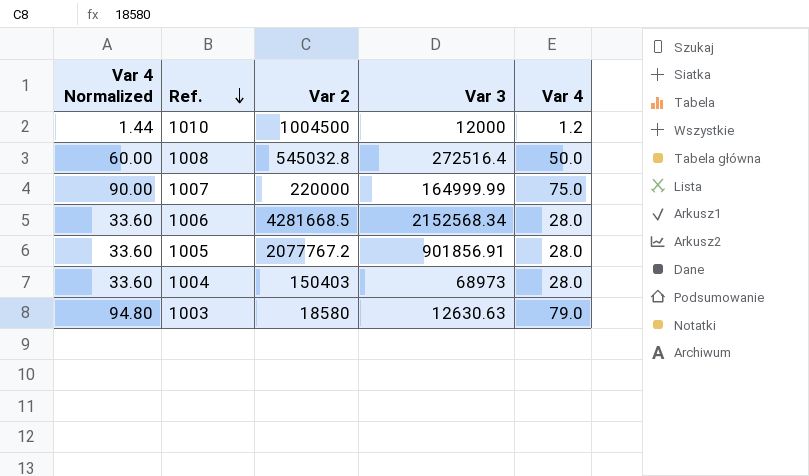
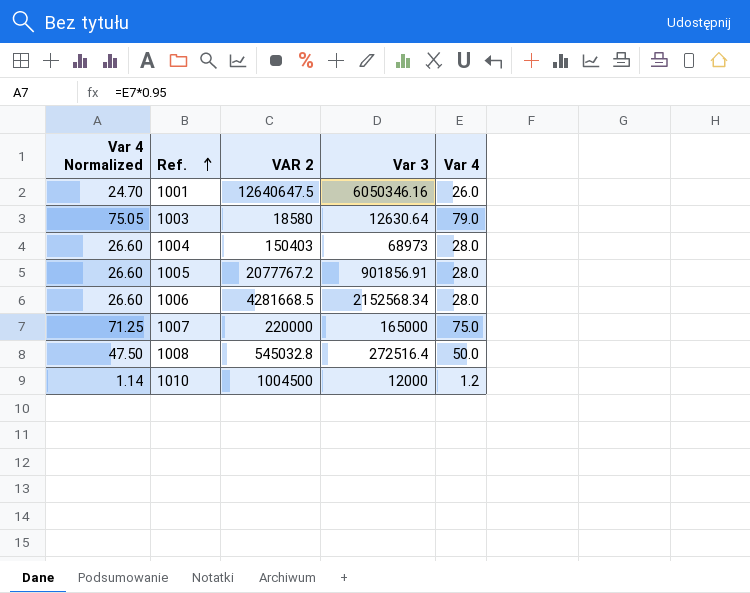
row order: Ref. descending -> Ref. ascending
column Var 4 Normalized | formula: [Var 4] * 1.2 -> [Var 4] * 0.95
column name: Var 2 -> VAR 2
row 1001: none -> 24.70 | 12640647.5 | 6050346.16 | 26.0
1003 | Var 3: 12630.63 -> 12630.64
1007 | Var 3: 164999.99 -> 165000

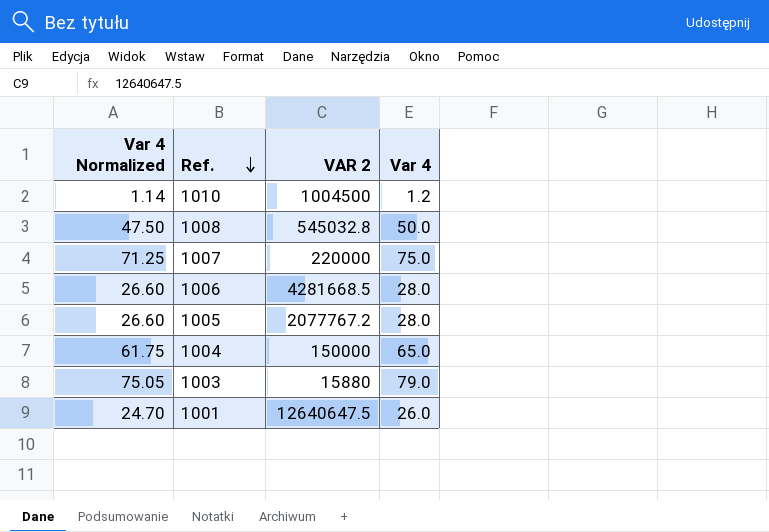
row order: Ref. ascending -> Ref. descending
column Var 3 | position: 4 -> none
1004 | Var 4 Normalized: 26.60 -> 61.75
1004 | VAR 2: 150403 -> 150000
1004 | Var 4: 28.0 -> 65.0
1003 | VAR 2: 18580 -> 15880

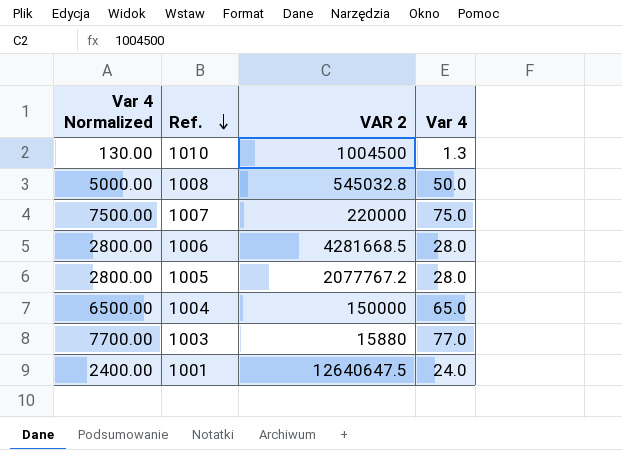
column Var 4 Normalized | formula: [Var 4] * 0.95 -> [Var 4] * 100
1010 | Var 4: 1.2 -> 1.3
1003 | Var 4: 79.0 -> 77.0
1001 | Var 4: 26.0 -> 24.0

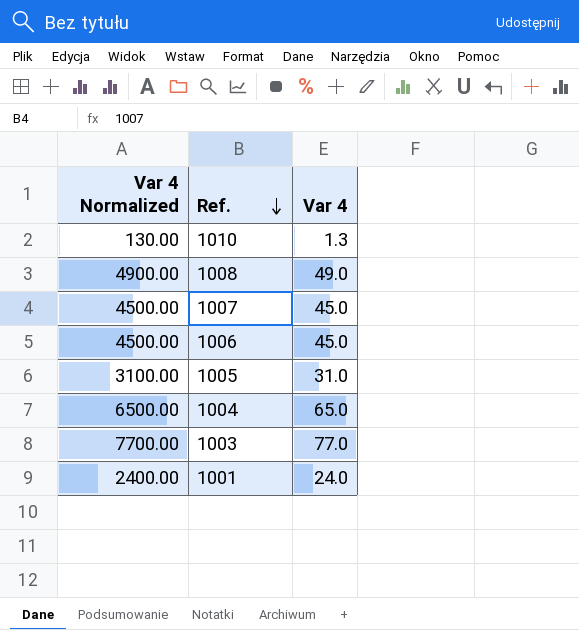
column VAR 2 | position: 3 -> none
1008 | Var 4 Normalized: 5000.00 -> 4900.00
1008 | Var 4: 50.0 -> 49.0
1007 | Var 4 Normalized: 7500.00 -> 4500.00
1007 | Var 4: 75.0 -> 45.0
1006 | Var 4 Normalized: 2800.00 -> 4500.00
1006 | Var 4: 28.0 -> 45.0
1005 | Var 4 Normalized: 2800.00 -> 3100.00
1005 | Var 4: 28.0 -> 31.0

